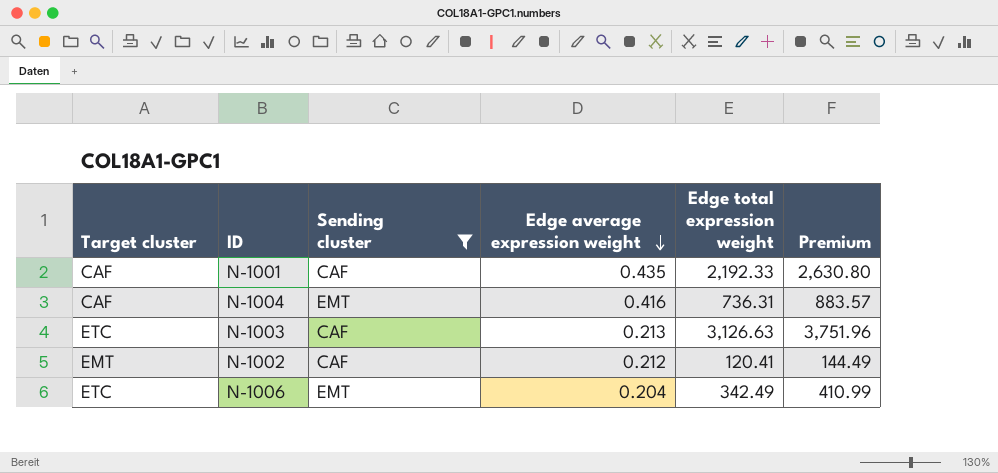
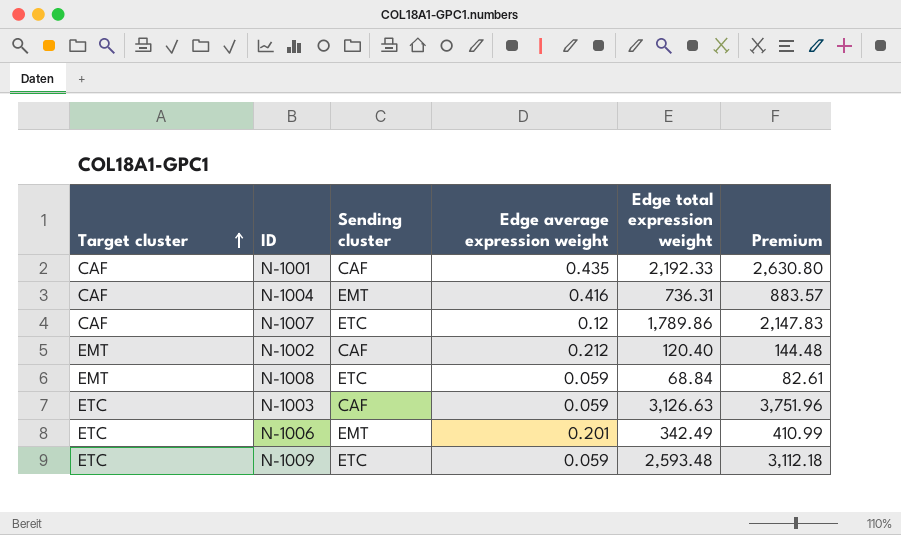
filter: Sending cluster != ETC -> none
row order: Edge average expression weight descending -> Target cluster ascending
N-1002 | Edge total expression weight: 120.41 -> 120.40
N-1002 | Premium: 144.49 -> 144.48
N-1003 | Edge average expression weight: 0.213 -> 0.059
N-1006 | Edge average expression weight: 0.204 -> 0.201

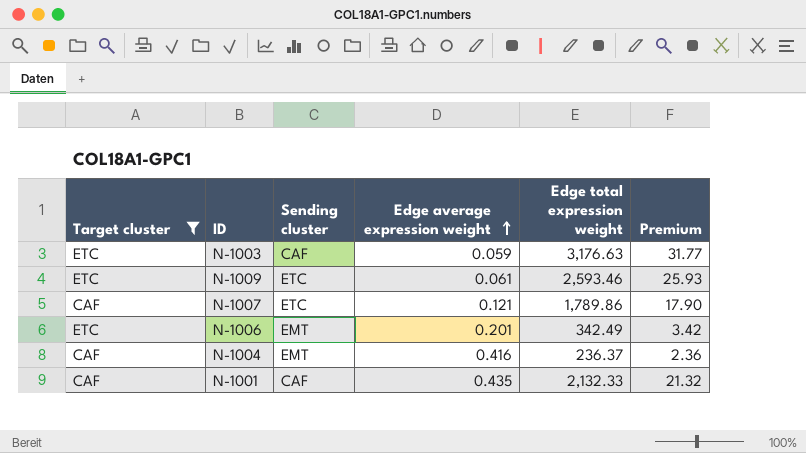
filter: none -> Target cluster != EMT
row order: Target cluster ascending -> Edge average expression weight ascending
column Premium | formula: [Edge total expression weight] * 1.2 -> [Edge total expression weight] * 0.01
N-1003 | Edge total expression weight: 3,126.63 -> 3,176.63
N-1009 | Edge average expression weight: 0.059 -> 0.061
N-1009 | Edge total expression weight: 2,593.48 -> 2,593.46
N-1007 | Edge average expression weight: 0.12 -> 0.121
N-1004 | Edge total expression weight: 736.31 -> 236.37
N-1001 | Edge total expression weight: 2,192.33 -> 2,132.33

